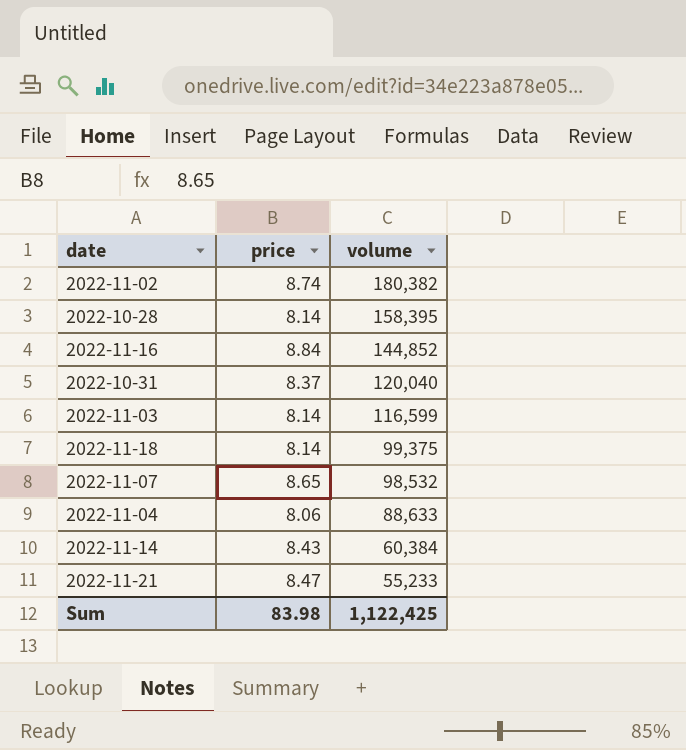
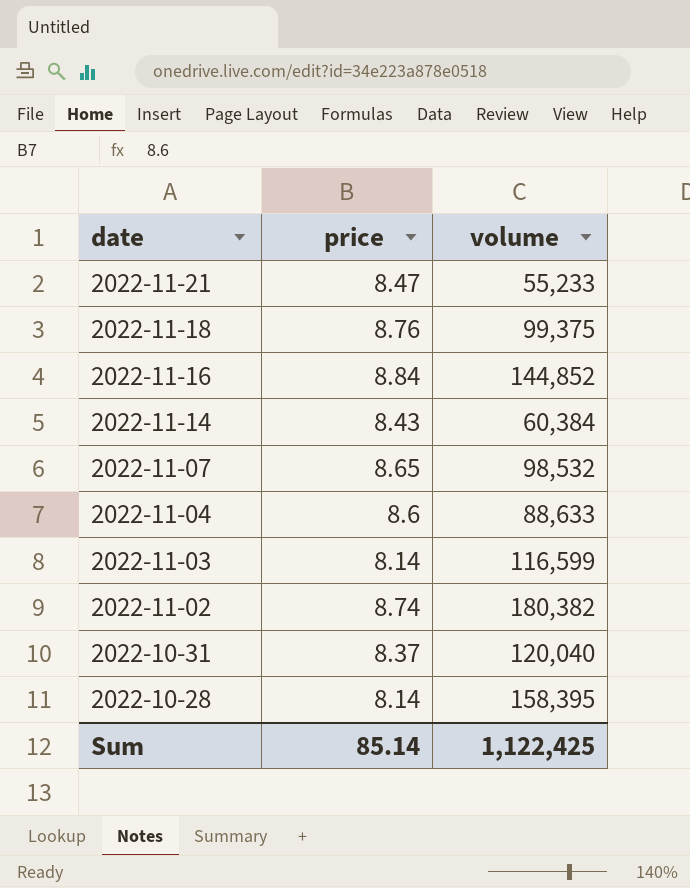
row order: volume descending -> date descending
2022-11-18 | price: 8.14 -> 8.76
2022-11-04 | price: 8.06 -> 8.6
Sum | price: 83.98 -> 85.14

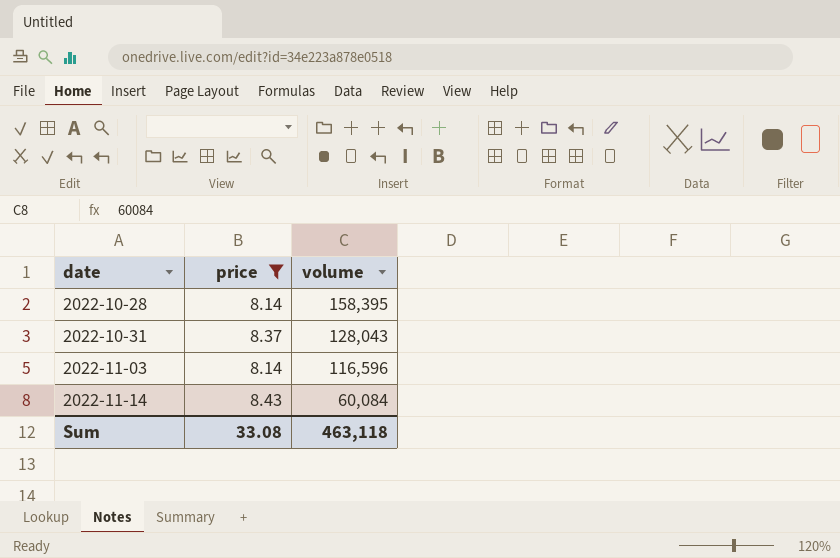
filter: none -> price <= 8.43
row order: date descending -> date ascending
2022-10-31 | volume: 120,040 -> 128,043
2022-11-03 | volume: 116,599 -> 116,596
2022-11-14 | volume: 60,384 -> 60,084
Sum | price: 85.14 -> 33.08
Sum | volume: 1,122,425 -> 463,118

